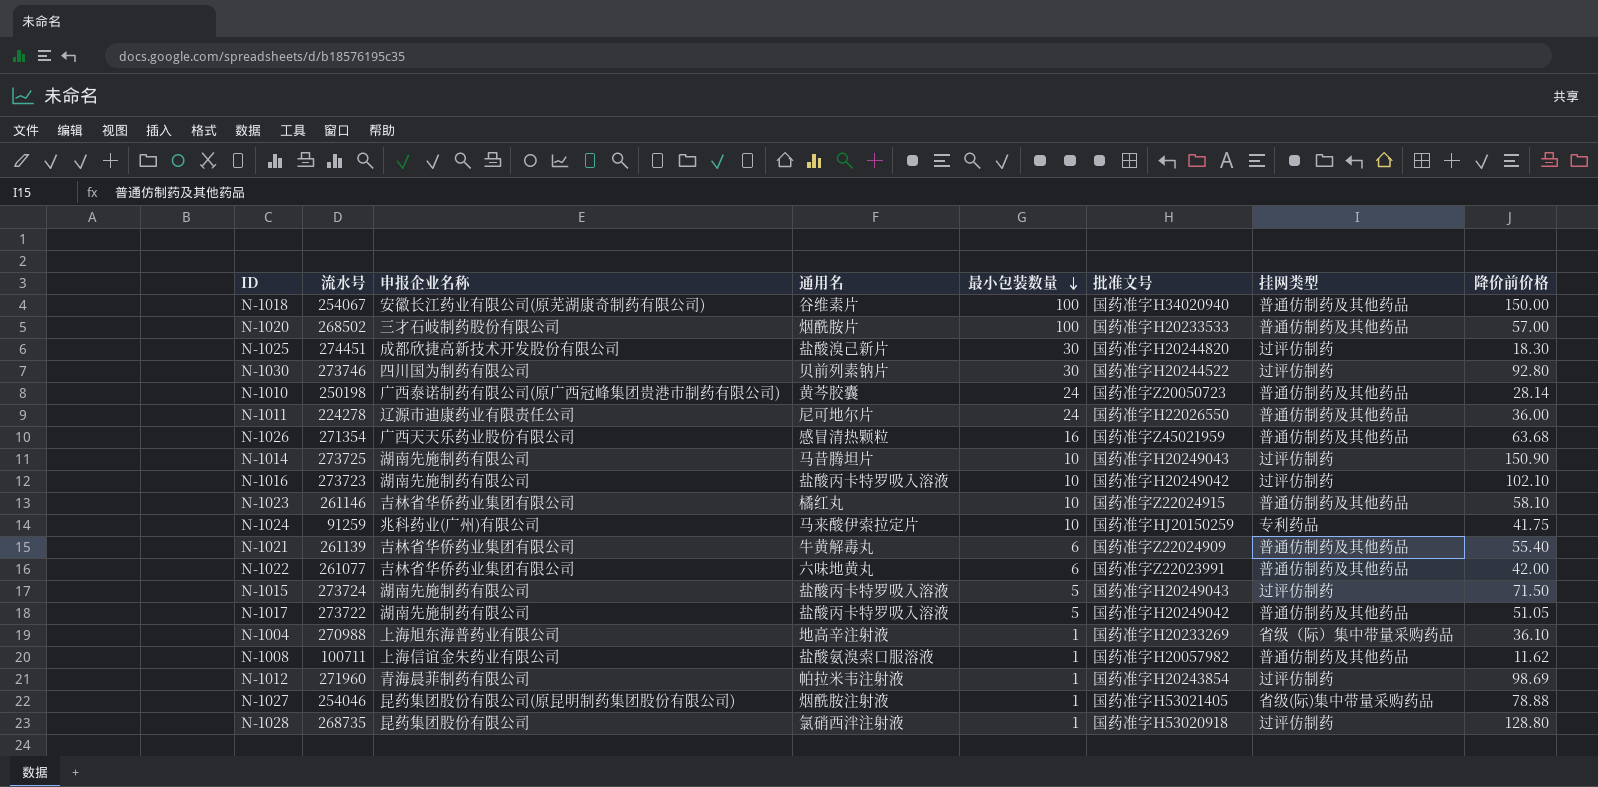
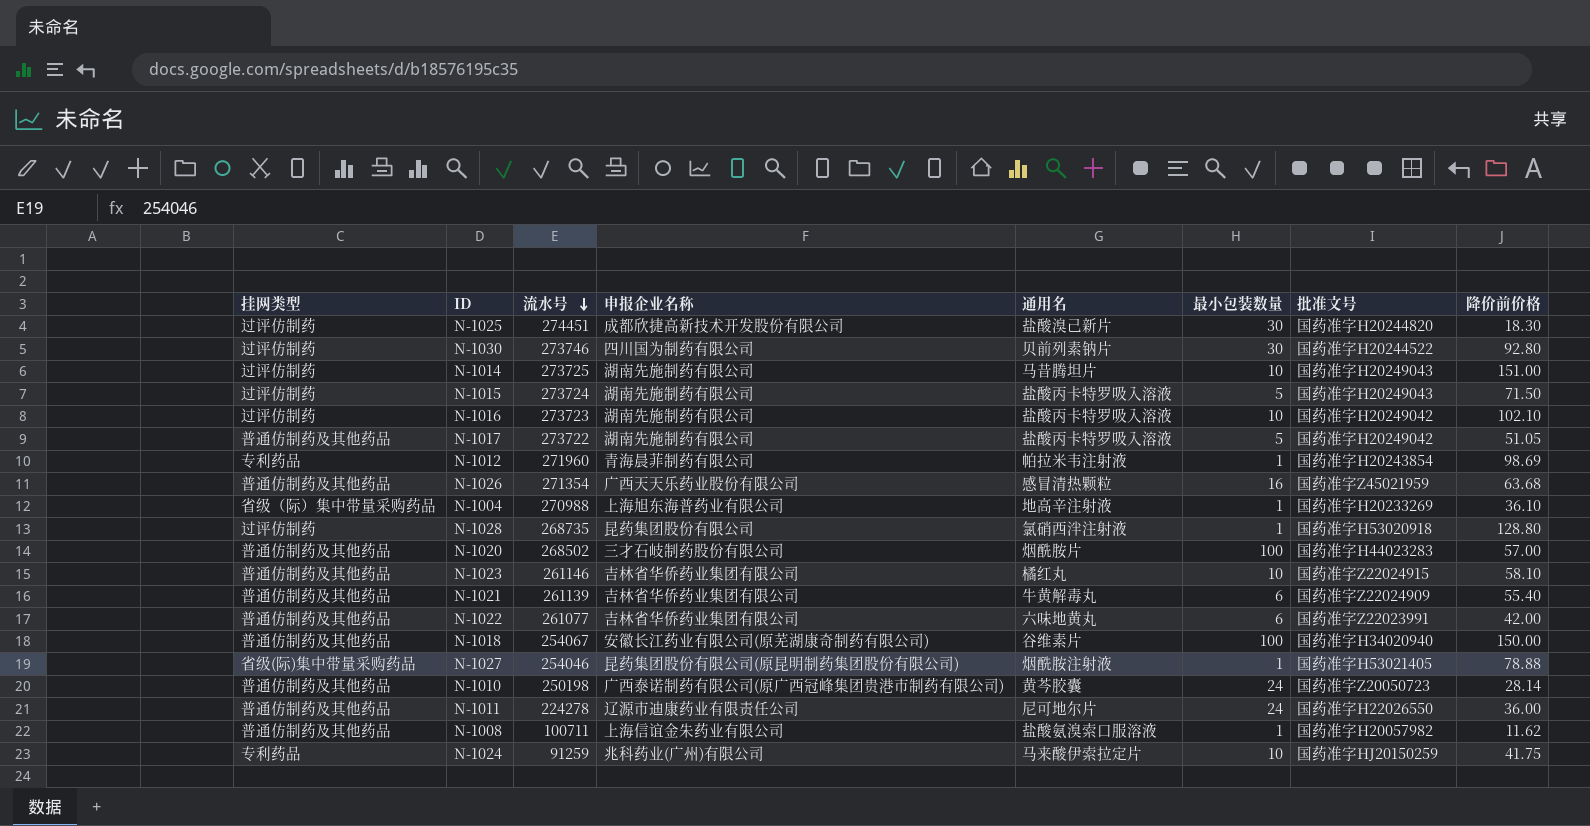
row order: 最小包装数量 descending -> 流水号 descending
column 挂网类型 | position: 7 -> 1
N-1014 | 降价前价格: 150.90 -> 151.00
N-1012 | 挂网类型: 过评仿制药 -> 专利药品
N-1020 | 批准文号: 国药准字H20233533 -> 国药准字H44023283

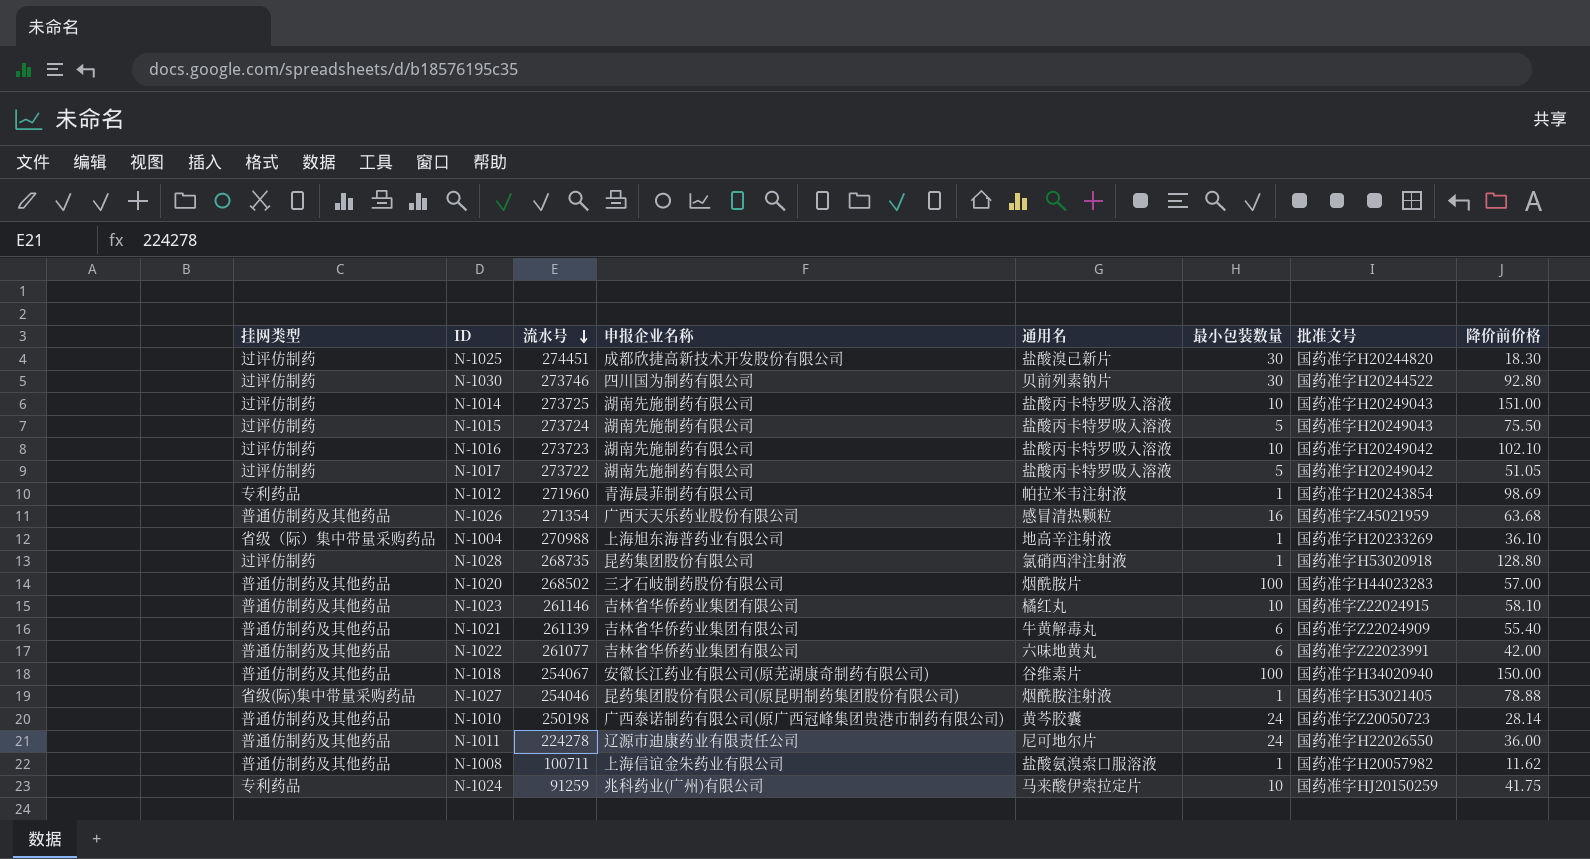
N-1014 | 通用名: 马昔腾坦片 -> 盐酸丙卡特罗吸入溶液
N-1015 | 降价前价格: 71.50 -> 75.50
N-1017 | 挂网类型: 普通仿制药及其他药品 -> 过评仿制药

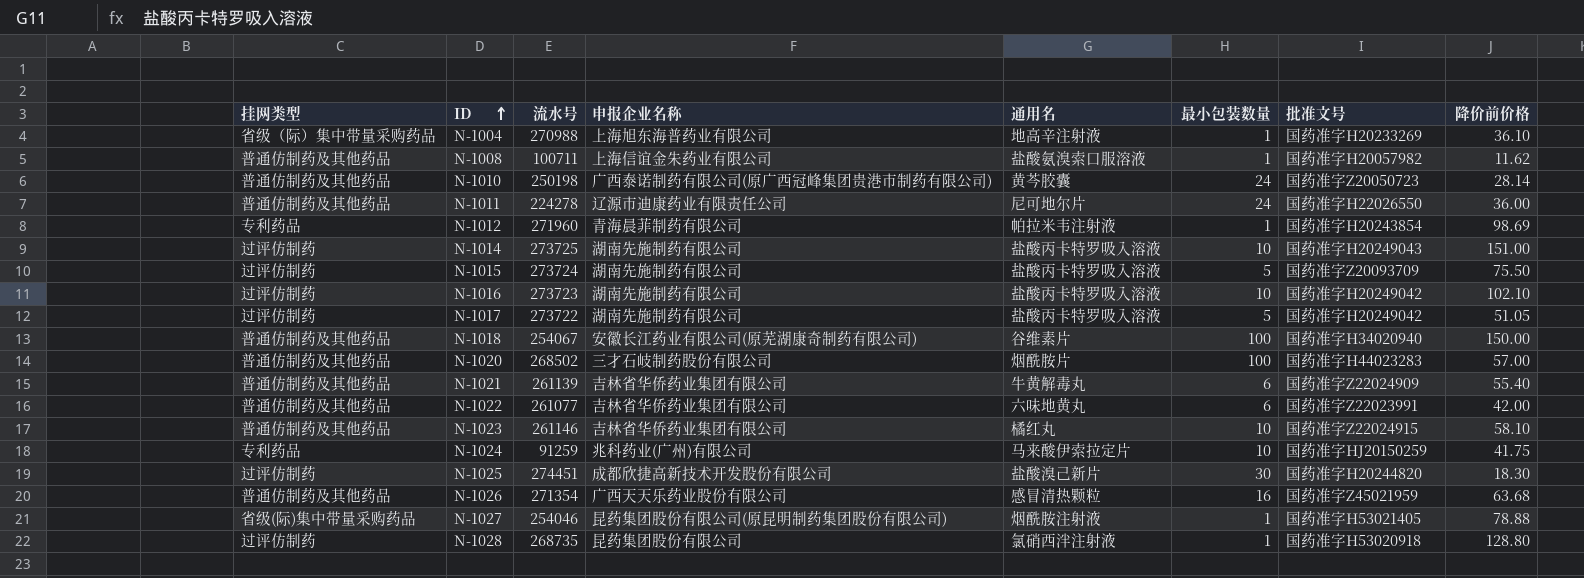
row order: 流水号 descending -> ID ascending
row N-1030: 过评仿制药 | 273746 | 四川国为制药有限公司 | 贝前列素钠片 | 30 | 国药准字H20244522 | 92.80 -> none
N-1015 | 批准文号: 国药准字H20249043 -> 国药准字Z20093709

